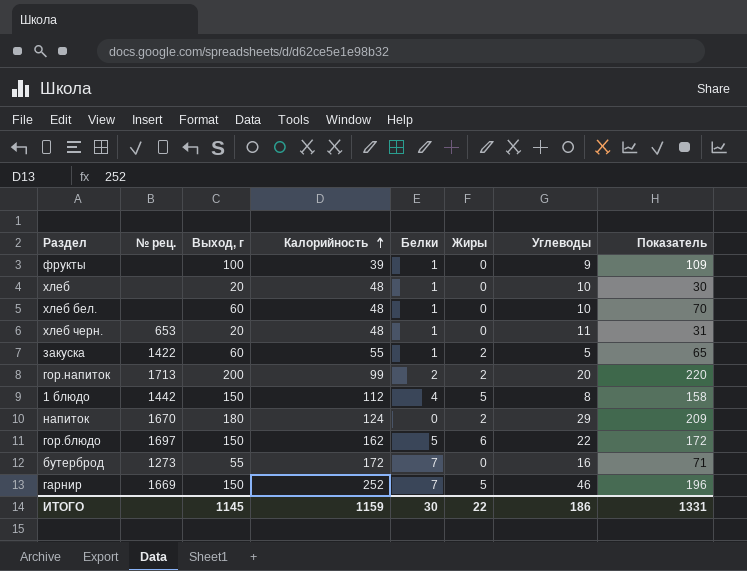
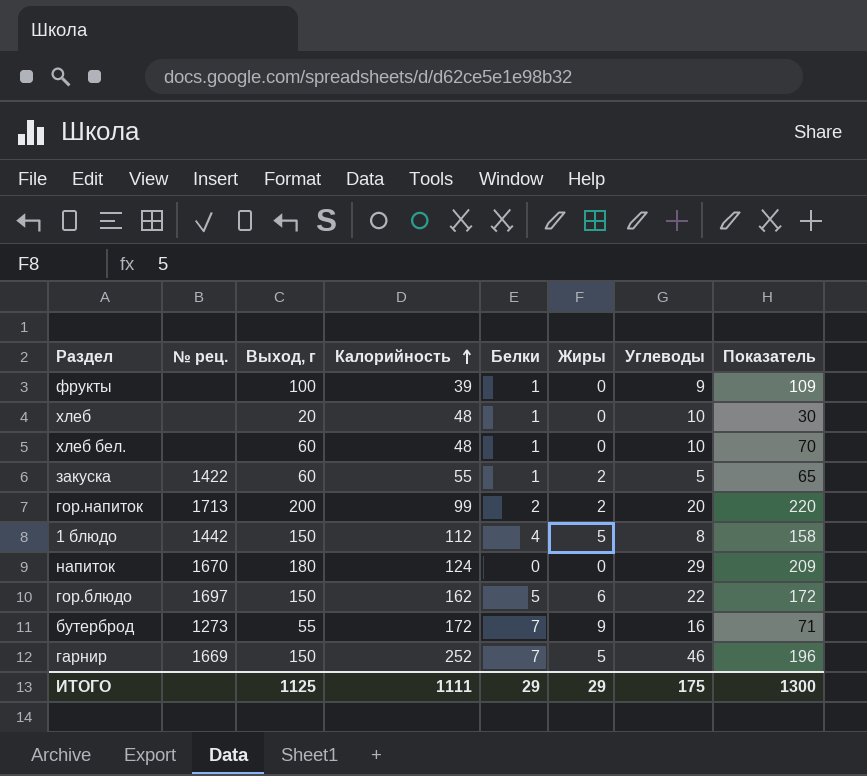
row хлеб черн.: 653 | 20 | 48 | 1 | 0 | 11 | 31 -> none
напиток | Жиры: 2 -> 0
бутерброд | Жиры: 0 -> 9
ИТОГО | Выход, г: 1145 -> 1125
ИТОГО | Калорийность: 1159 -> 1111
ИТОГО | Белки: 30 -> 29
ИТОГО | Жиры: 22 -> 29
ИТОГО | Углеводы: 186 -> 175
ИТОГО | Показатель: 1331 -> 1300

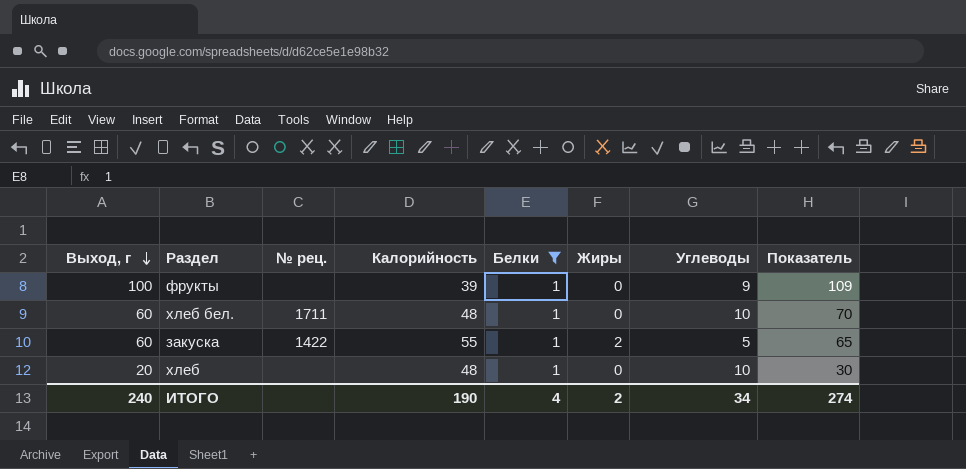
filter: none -> Белки = 1
row order: Калорийность ascending -> Выход, г descending
column Выход, г | position: 3 -> 1
хлеб бел. | № рец.: none -> 1711
ИТОГО | Выход, г: 1125 -> 240
ИТОГО | Калорийность: 1111 -> 190
ИТОГО | Белки: 29 -> 4
ИТОГО | Жиры: 29 -> 2
ИТОГО | Углеводы: 175 -> 34
ИТОГО | Показатель: 1300 -> 274

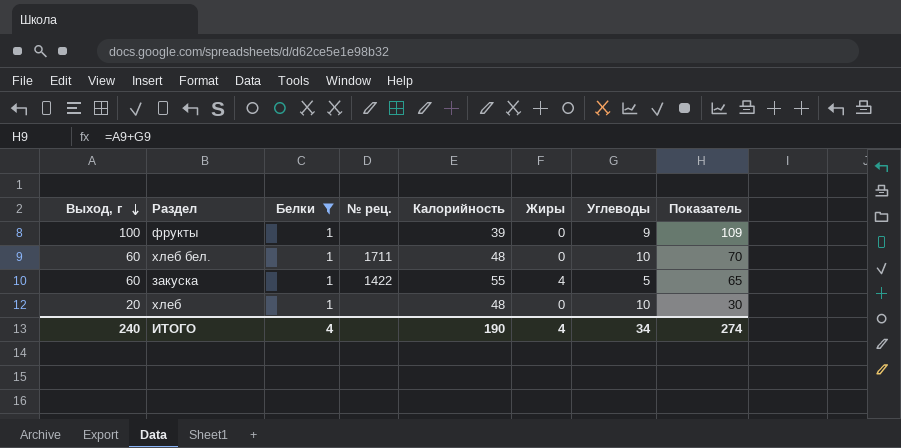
column Белки | position: 5 -> 3
закуска | Жиры: 2 -> 4
ИТОГО | Жиры: 2 -> 4

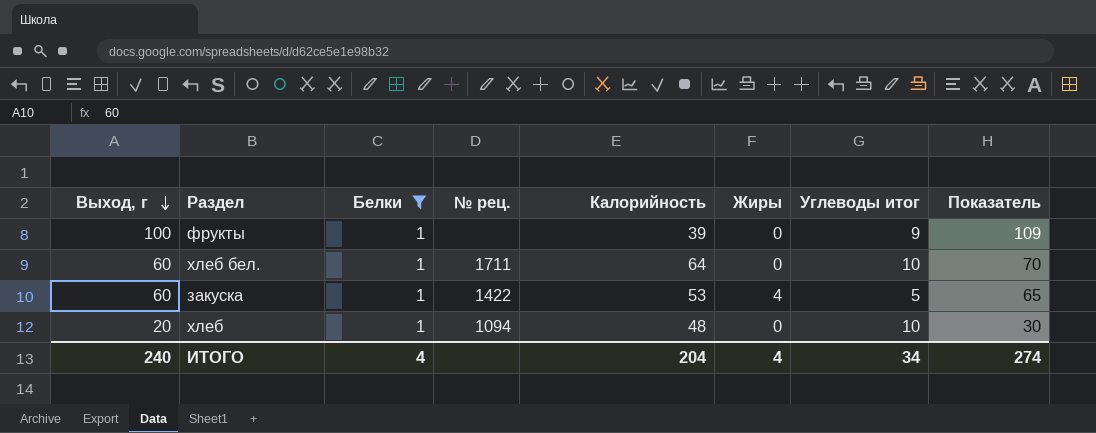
column name: Углеводы -> Углеводы итог
хлеб бел. | Калорийность: 48 -> 64
закуска | Калорийность: 55 -> 53
хлеб | № рец.: none -> 1094
ИТОГО | Калорийность: 190 -> 204

